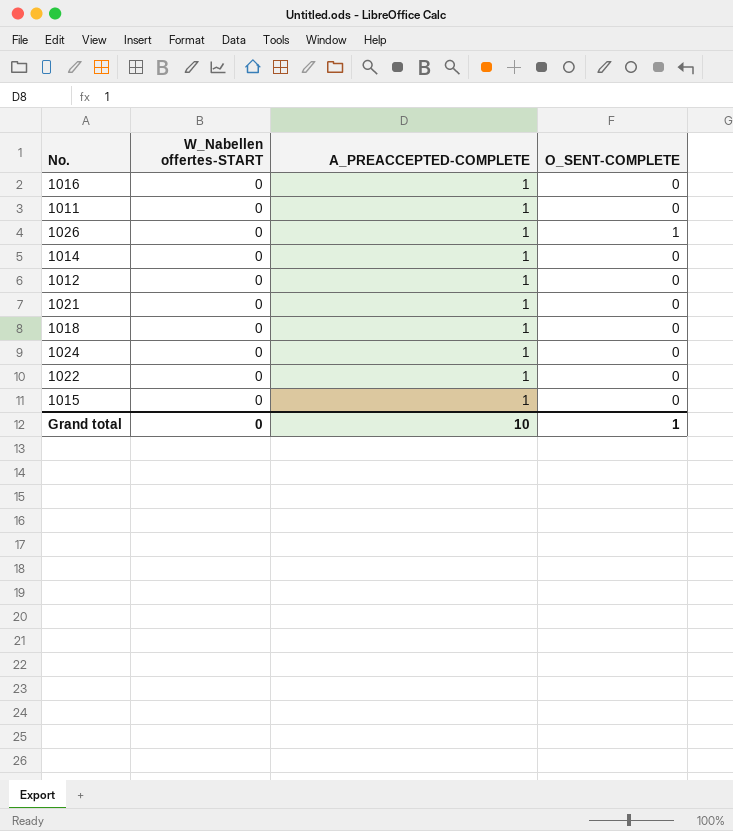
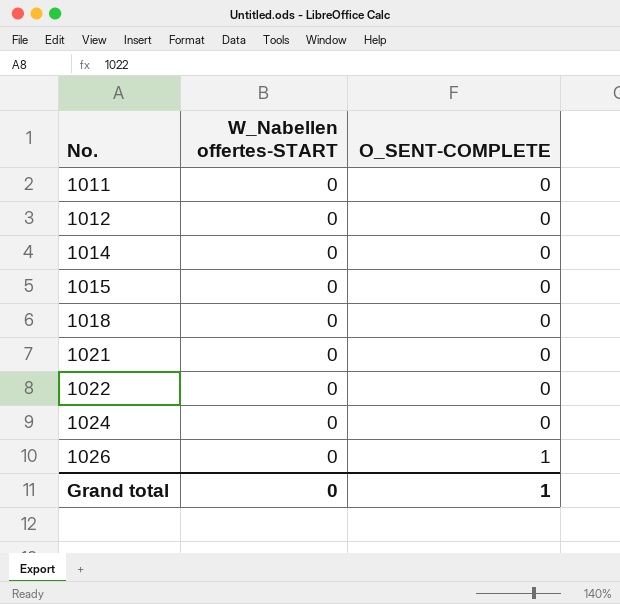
row order: none -> No. ascending
column A_PREACCEPTED-COMPLETE | position: 3 -> none
row 1016: 0 | 1 | 0 -> none

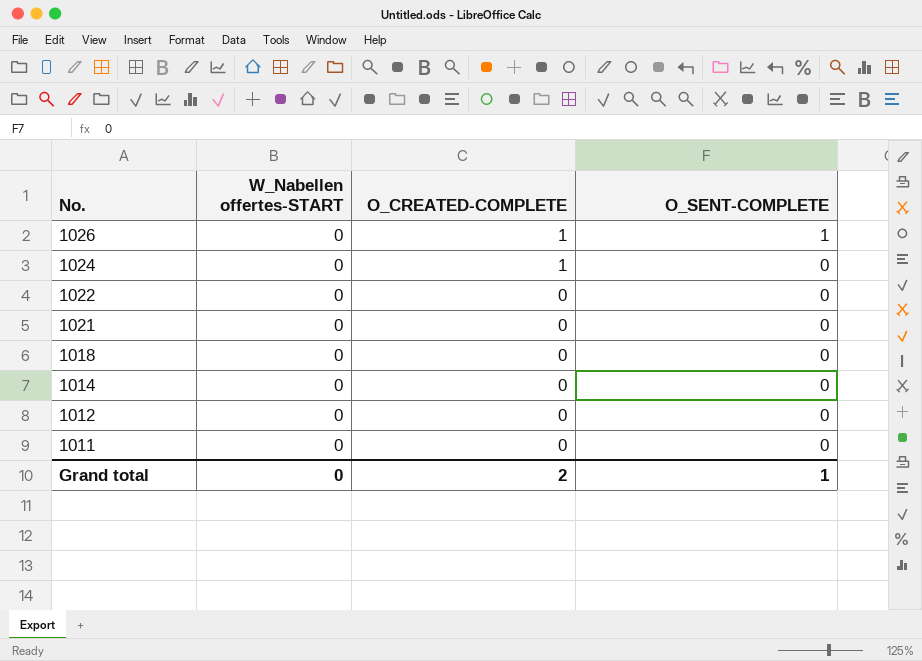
row order: No. ascending -> No. descending
column O_CREATED-COMPLETE | position: none -> 3
row 1015: 0 | 0 -> none

